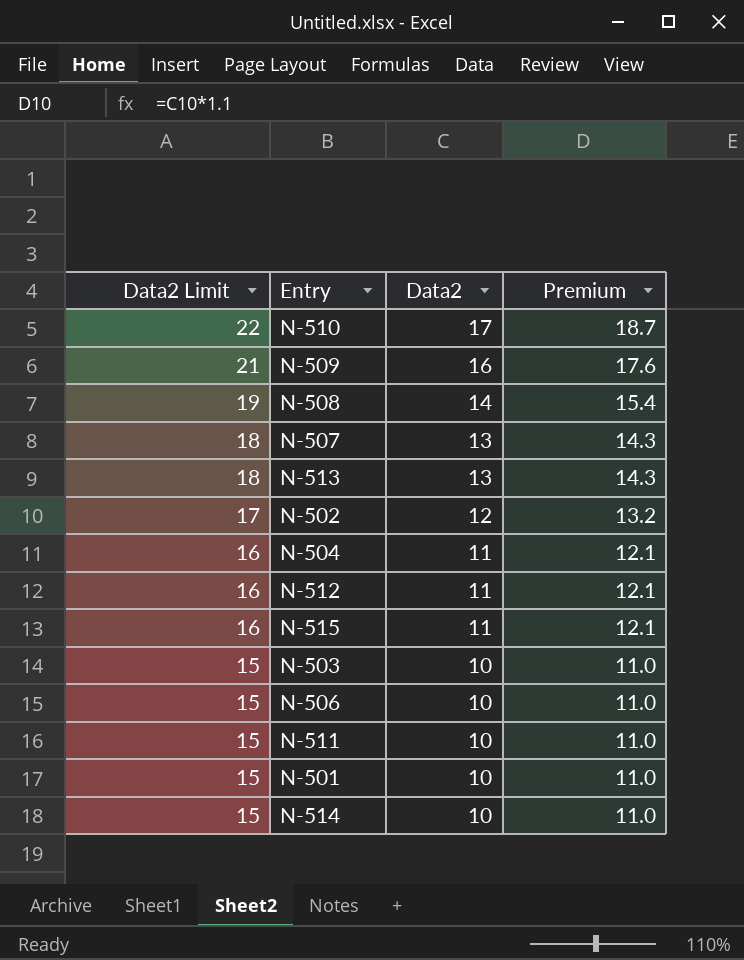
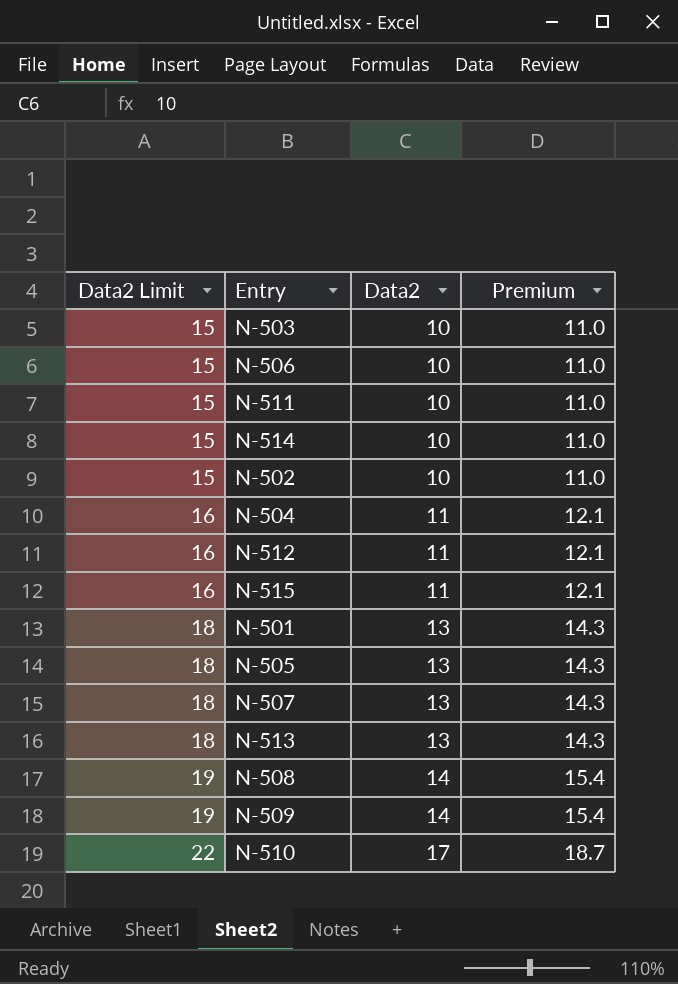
row order: Data2 Limit descending -> Data2 Limit ascending
N-502 | Data2 Limit: 17 -> 15
N-502 | Data2: 12 -> 10
N-502 | Premium: 13.2 -> 11.0
N-501 | Data2 Limit: 15 -> 18
N-501 | Data2: 10 -> 13
N-501 | Premium: 11.0 -> 14.3
row N-505: none -> 18 | 13 | 14.3
N-509 | Data2 Limit: 21 -> 19
N-509 | Data2: 16 -> 14
N-509 | Premium: 17.6 -> 15.4

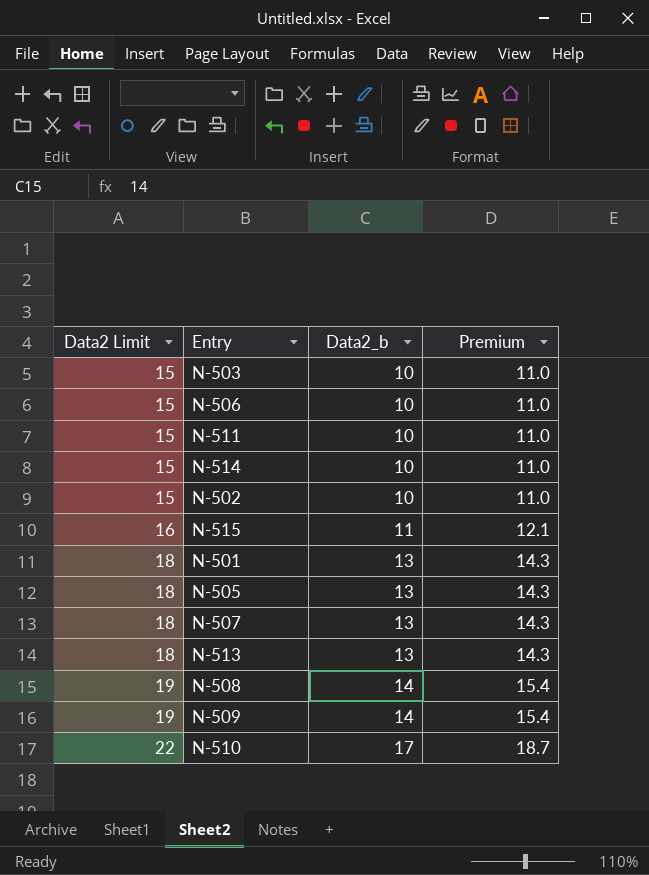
column name: Data2 -> Data2_b
row N-504: 16 | 11 | 12.1 -> none
row N-512: 16 | 11 | 12.1 -> none

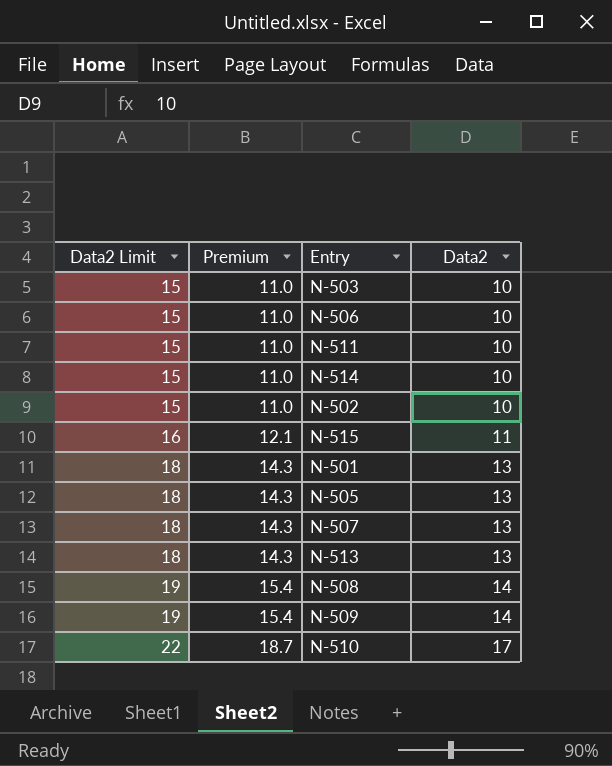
column Premium | position: 4 -> 2
column name: Data2_b -> Data2

